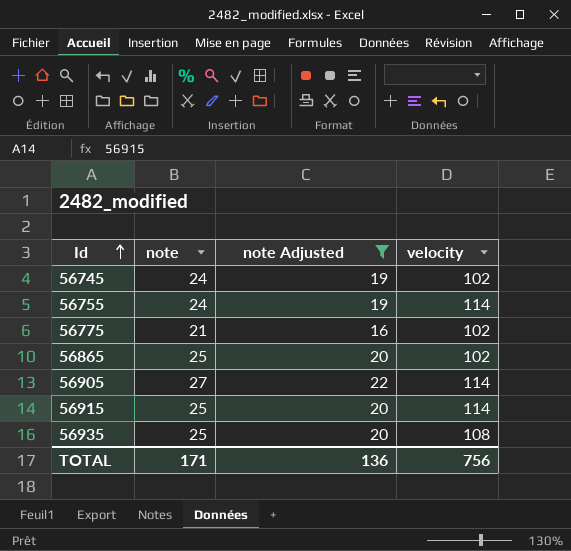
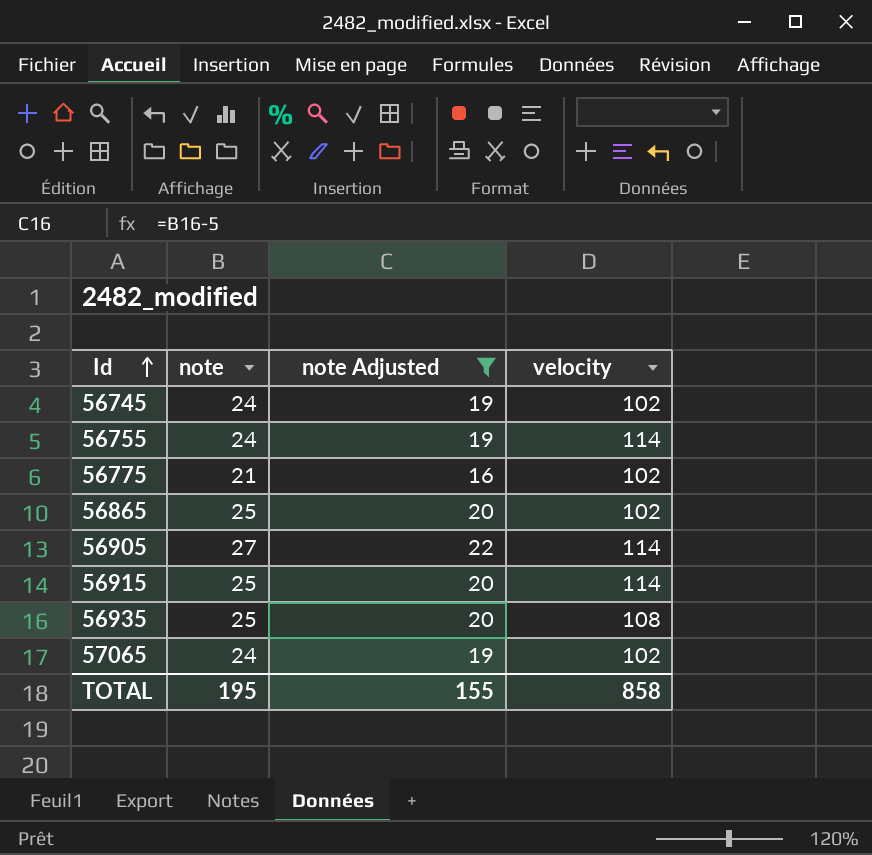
row 57065: none -> 24 | 19 | 102
TOTAL | note: 171 -> 195
TOTAL | note Adjusted: 136 -> 155
TOTAL | velocity: 756 -> 858

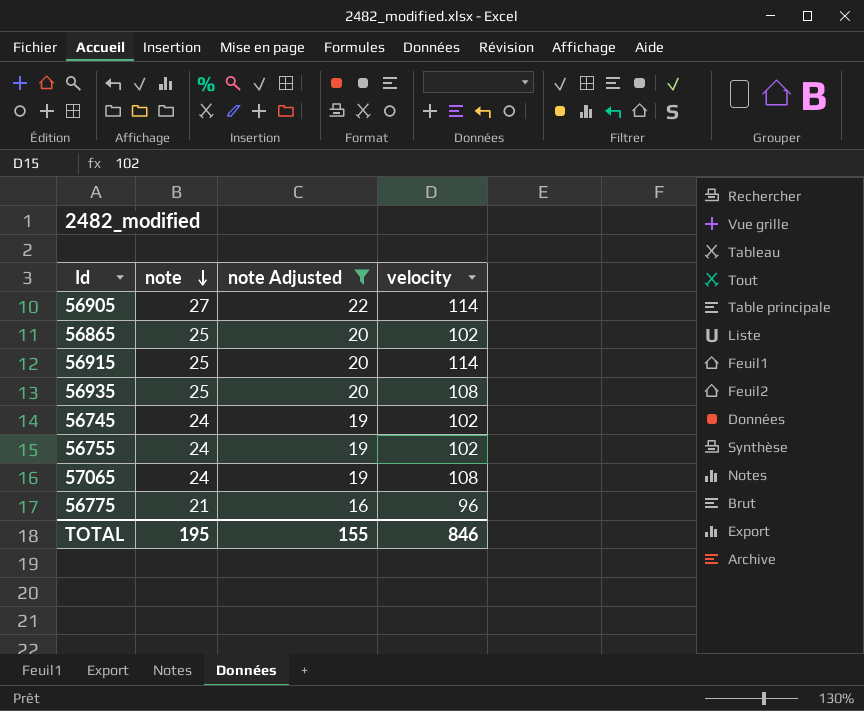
row order: Id ascending -> note descending
56755 | velocity: 114 -> 102
57065 | velocity: 102 -> 108
56775 | velocity: 102 -> 96
TOTAL | velocity: 858 -> 846

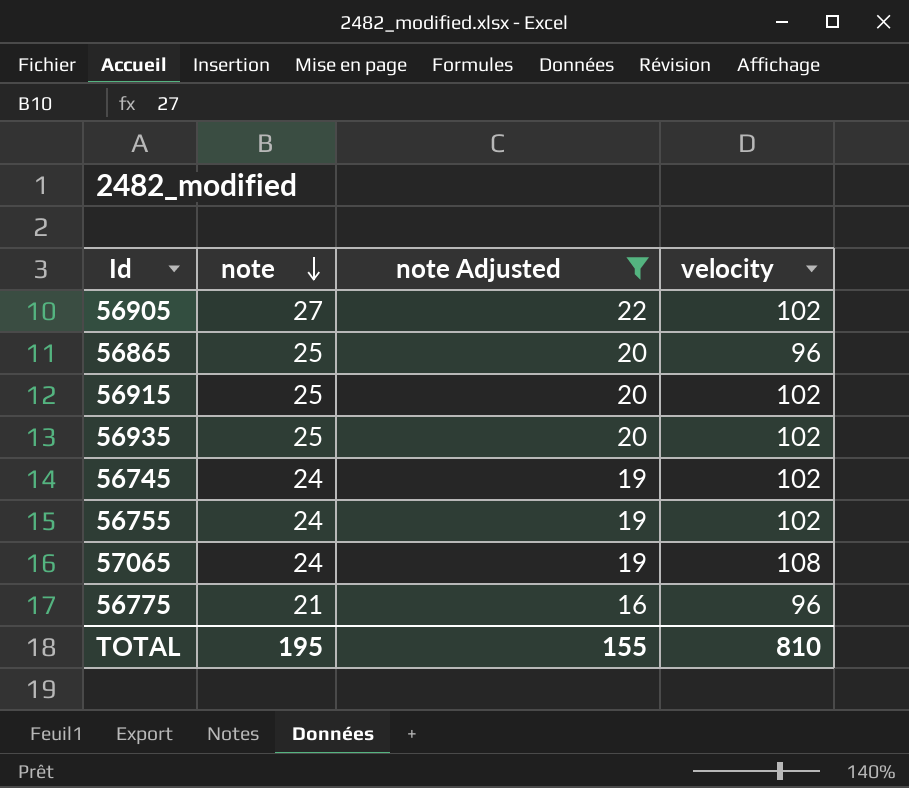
56905 | velocity: 114 -> 102
56865 | velocity: 102 -> 96
56915 | velocity: 114 -> 102
56935 | velocity: 108 -> 102
TOTAL | velocity: 846 -> 810

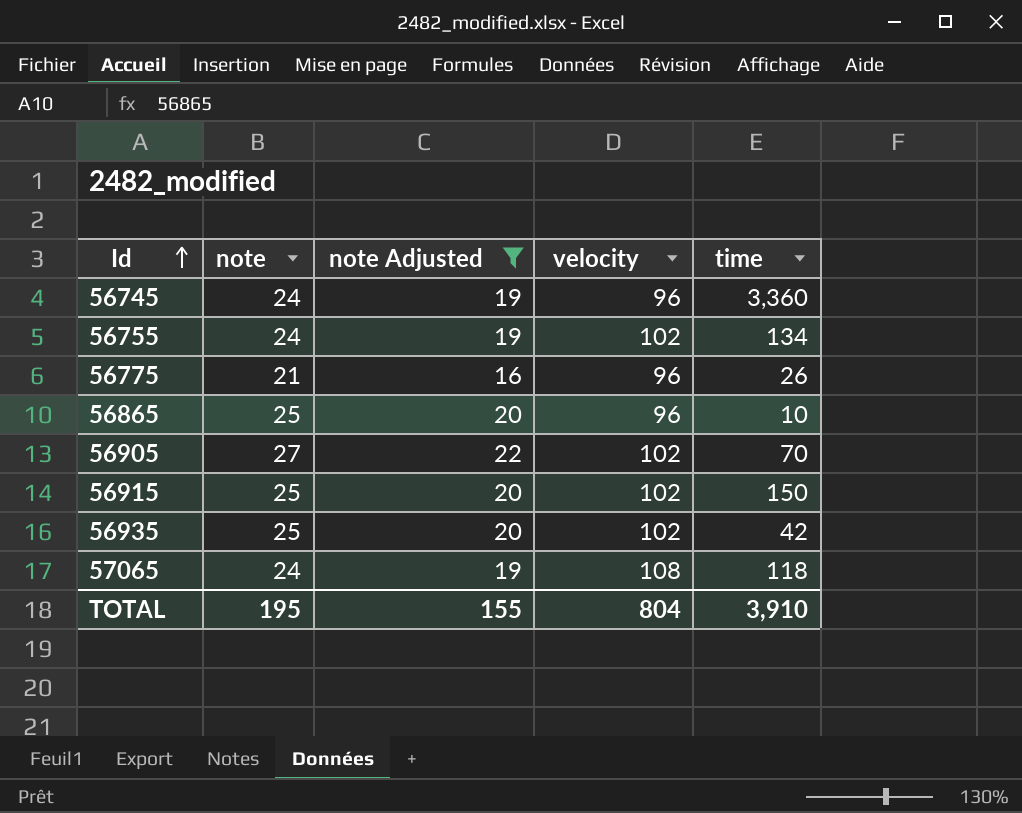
row order: note descending -> Id ascending
column time | position: none -> 5
56745 | velocity: 102 -> 96
TOTAL | velocity: 810 -> 804

